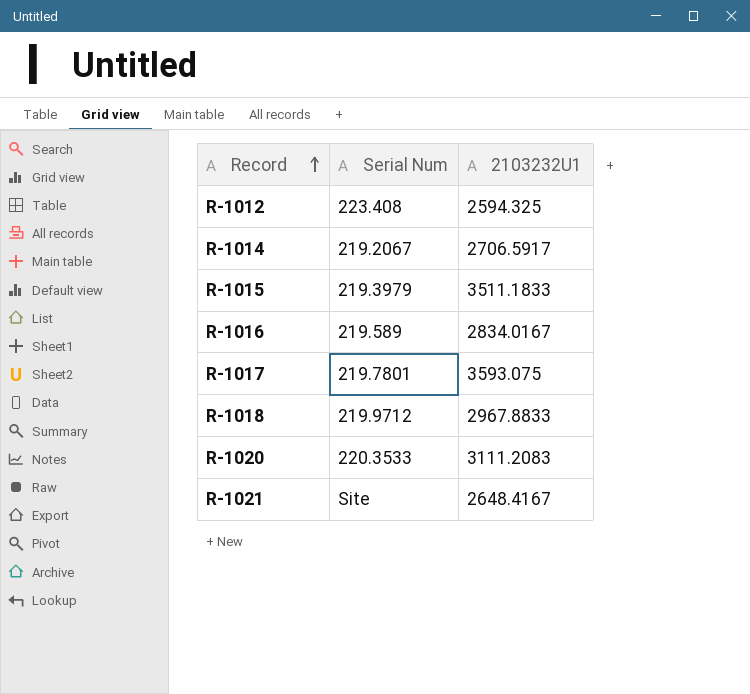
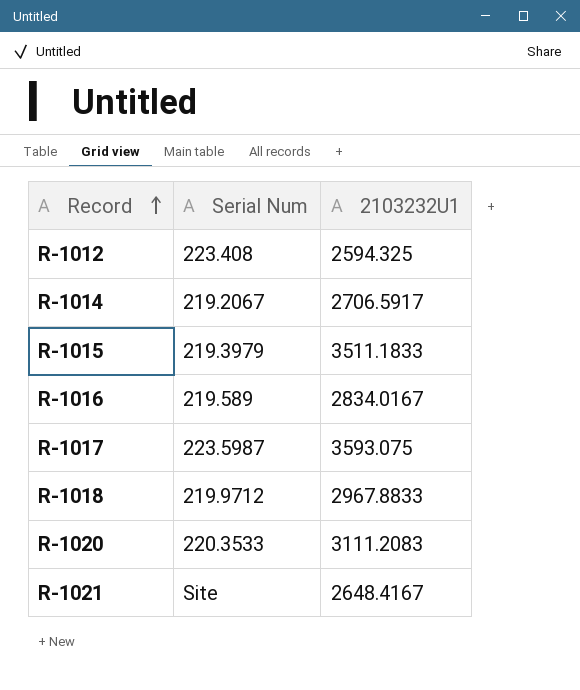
R-1017 | Serial Num: 219.7801 -> 223.5987

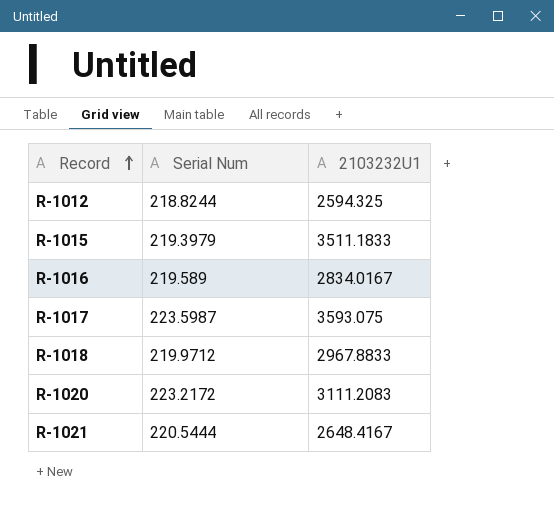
row R-1014: 219.2067 | 2706.5917 -> none
R-1012 | Serial Num: 223.408 -> 218.8244
R-1020 | Serial Num: 220.3533 -> 223.2172
R-1021 | Serial Num: Site -> 220.5444

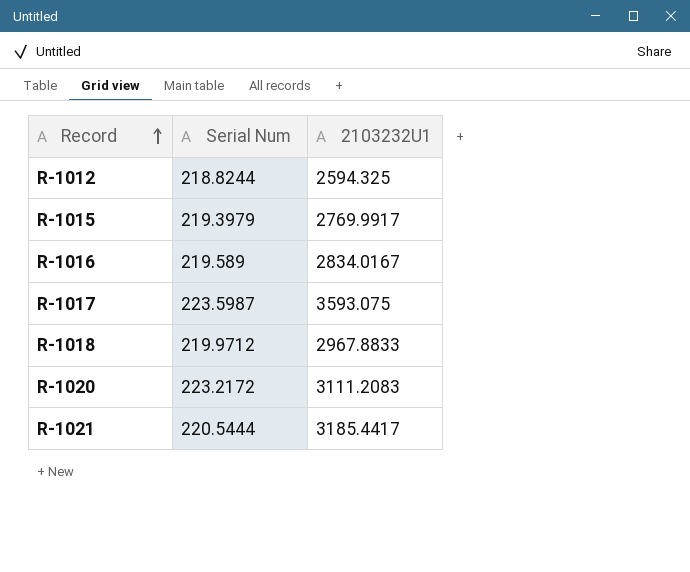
R-1015 | 2103232U1: 3511.1833 -> 2769.9917
R-1021 | 2103232U1: 2648.4167 -> 3185.4417

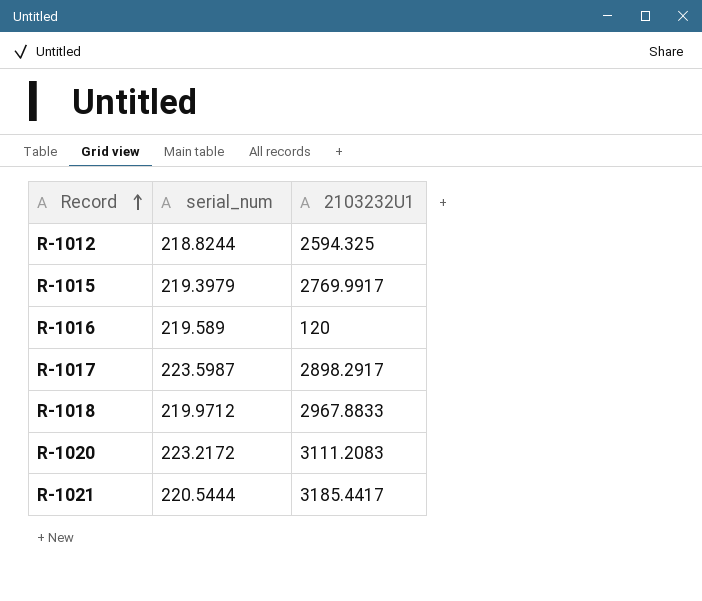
column name: Serial Num -> serial_num
R-1016 | 2103232U1: 2834.0167 -> 120
R-1017 | 2103232U1: 3593.075 -> 2898.2917

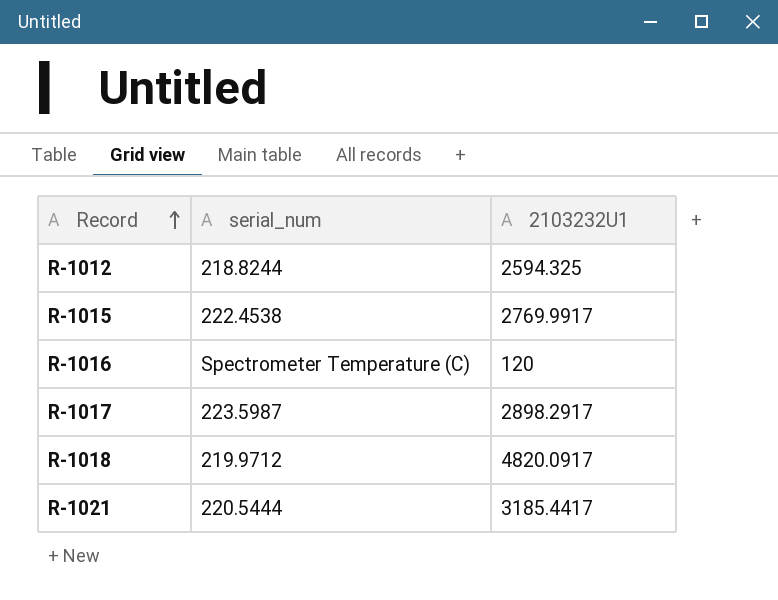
row R-1020: 223.2172 | 3111.2083 -> none
R-1015 | serial_num: 219.3979 -> 222.4538
R-1016 | serial_num: 219.589 -> Spectrometer Temperature (C)
R-1018 | 2103232U1: 2967.8833 -> 4820.0917

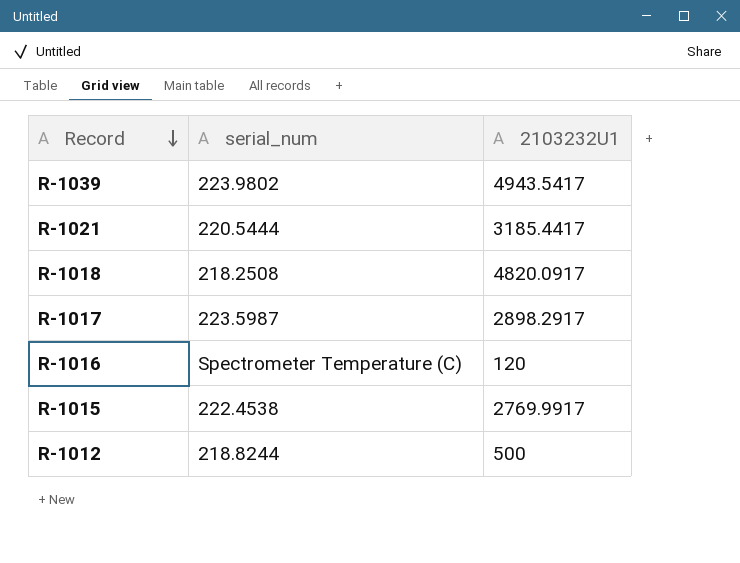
row order: Record ascending -> Record descending
row R-1039: none -> 223.9802 | 4943.5417
R-1018 | serial_num: 219.9712 -> 218.2508
R-1012 | 2103232U1: 2594.325 -> 500

